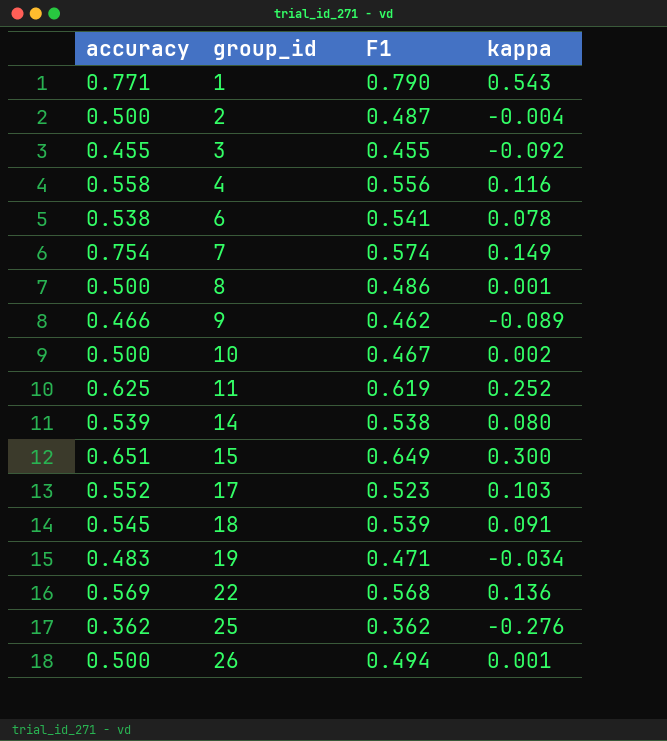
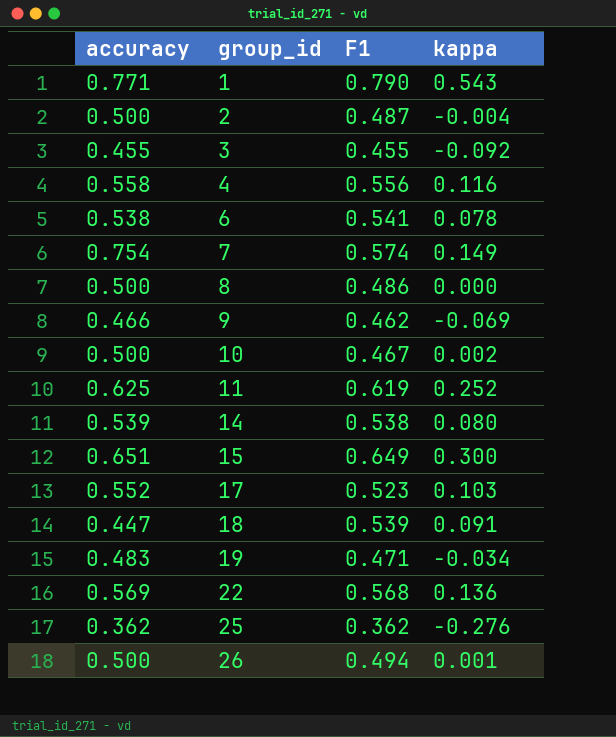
8 | kappa: 0.001 -> 0.000
9 | kappa: -0.089 -> -0.069
18 | accuracy: 0.545 -> 0.447

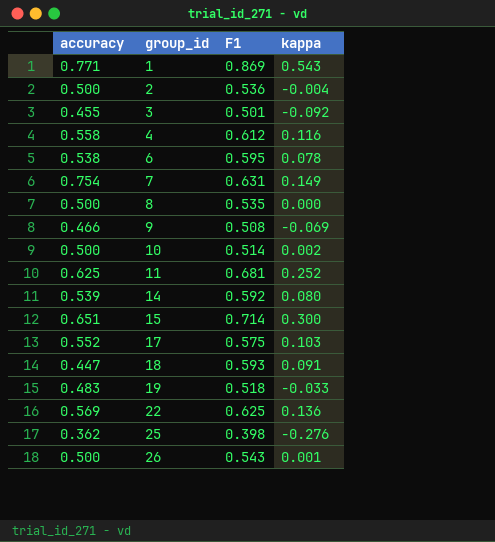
1 | F1: 0.790 -> 0.869
2 | F1: 0.487 -> 0.536
3 | F1: 0.455 -> 0.501
4 | F1: 0.556 -> 0.612
6 | F1: 0.541 -> 0.595
7 | F1: 0.574 -> 0.631
8 | F1: 0.486 -> 0.535
9 | F1: 0.462 -> 0.508
10 | F1: 0.467 -> 0.514
11 | F1: 0.619 -> 0.681
14 | F1: 0.538 -> 0.592
15 | F1: 0.649 -> 0.714
17 | F1: 0.523 -> 0.575
18 | F1: 0.539 -> 0.593
19 | F1: 0.471 -> 0.518
19 | kappa: -0.034 -> -0.033
22 | F1: 0.568 -> 0.625
25 | F1: 0.362 -> 0.398
26 | F1: 0.494 -> 0.543

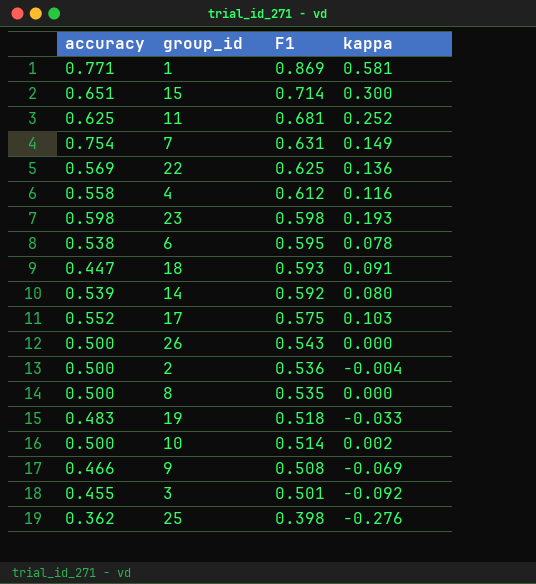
row order: group_id ascending -> F1 descending
1 | kappa: 0.543 -> 0.581
row 23: none -> 0.598 | 0.598 | 0.193
26 | kappa: 0.001 -> 0.000

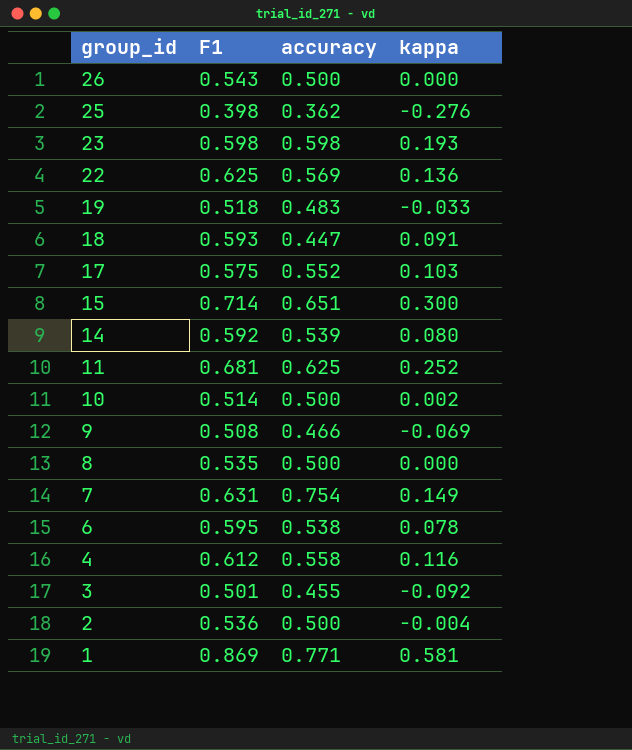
row order: F1 descending -> group_id descending
column accuracy | position: 1 -> 3

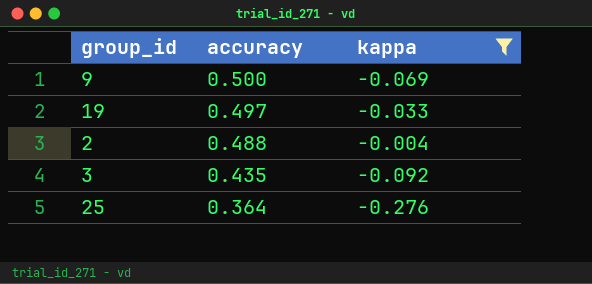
filter: none -> kappa <= -0.004
row order: group_id descending -> accuracy descending
column F1 | position: 2 -> none
9 | accuracy: 0.466 -> 0.500
19 | accuracy: 0.483 -> 0.497
2 | accuracy: 0.500 -> 0.488
3 | accuracy: 0.455 -> 0.435
25 | accuracy: 0.362 -> 0.364

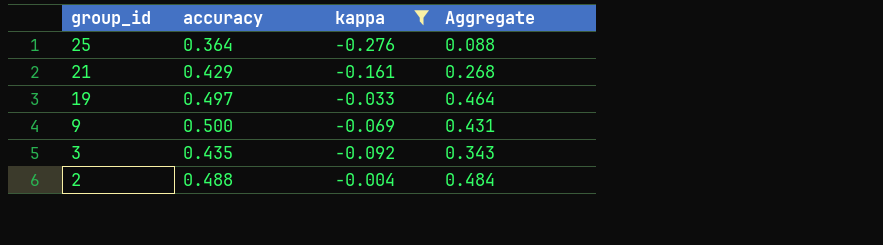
row order: accuracy descending -> group_id descending
column Aggregate | formula: none -> [accuracy] + [kappa]
row 21: none -> 0.429 | -0.161 | 0.268

